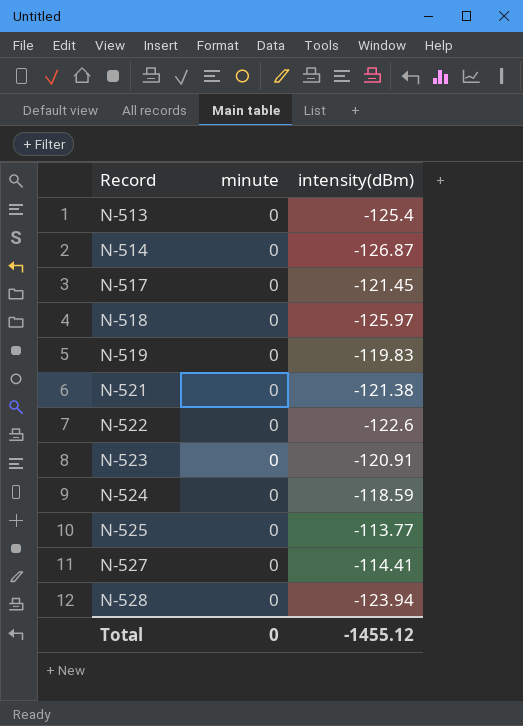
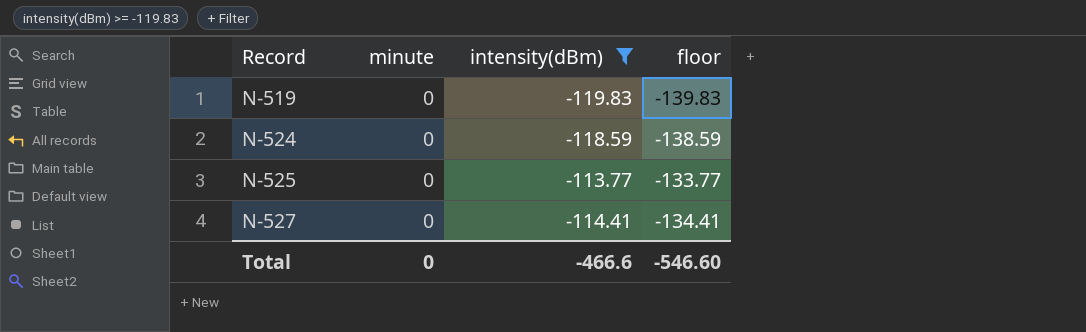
filter: none -> intensity(dBm) >= -119.83
column floor | formula: none -> [intensity(dBm)] - 20
Total | intensity(dBm): -1455.12 -> -466.6

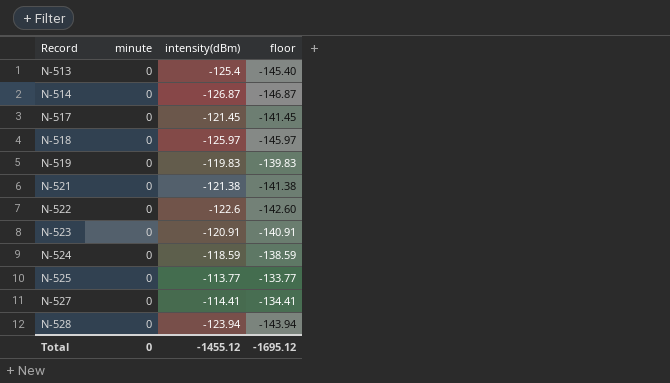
filter: intensity(dBm) >= -119.83 -> none
Total | intensity(dBm): -466.6 -> -1455.12
Total | floor: -546.60 -> -1695.12

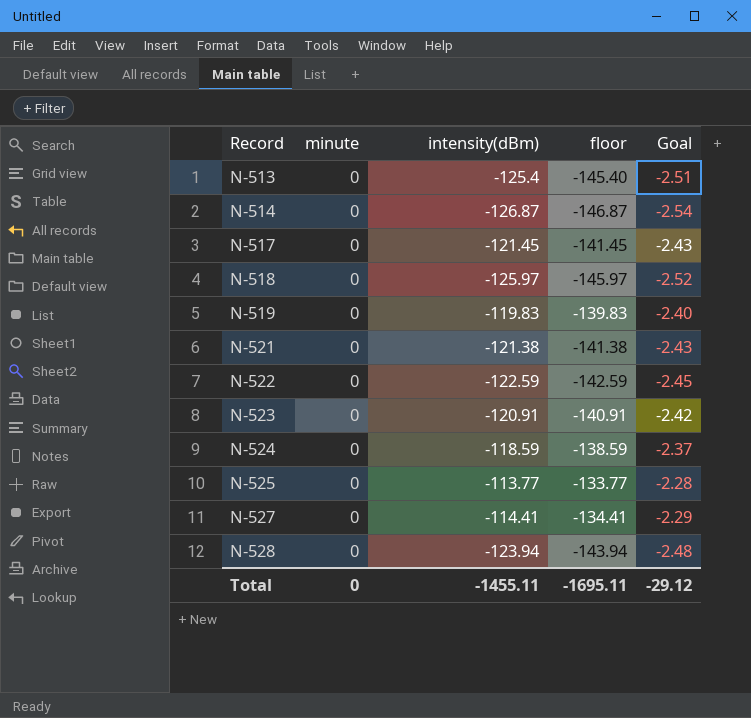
column Goal | formula: none -> [intensity(dBm)] * 0.02
N-522 | intensity(dBm): -122.6 -> -122.59
N-522 | floor: -142.60 -> -142.59
Total | intensity(dBm): -1455.12 -> -1455.11
Total | floor: -1695.12 -> -1695.11

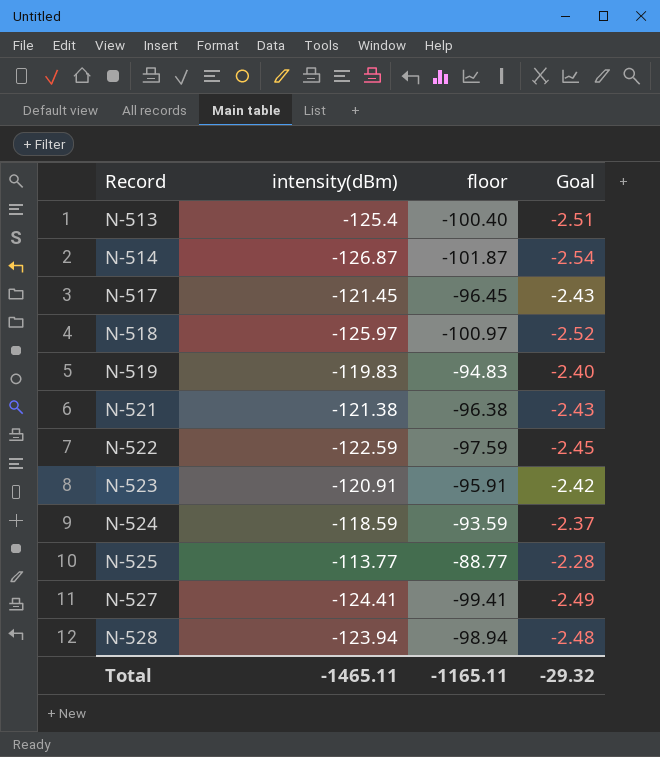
column minute | position: 2 -> none
column floor | formula: [intensity(dBm)] - 20 -> [intensity(dBm)] + 25
N-527 | intensity(dBm): -114.41 -> -124.41
N-527 | Goal: -2.29 -> -2.49
Total | intensity(dBm): -1455.11 -> -1465.11
Total | floor: -1695.11 -> -1165.11
Total | Goal: -29.12 -> -29.32

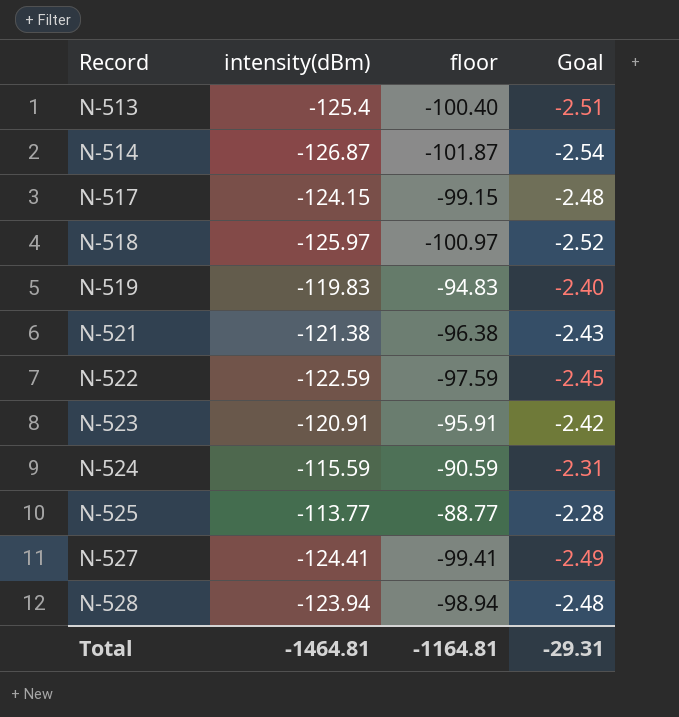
N-517 | intensity(dBm): -121.45 -> -124.15
N-517 | floor: -96.45 -> -99.15
N-517 | Goal: -2.43 -> -2.48
N-524 | intensity(dBm): -118.59 -> -115.59
N-524 | floor: -93.59 -> -90.59
N-524 | Goal: -2.37 -> -2.31
Total | intensity(dBm): -1465.11 -> -1464.81
Total | floor: -1165.11 -> -1164.81
Total | Goal: -29.32 -> -29.31

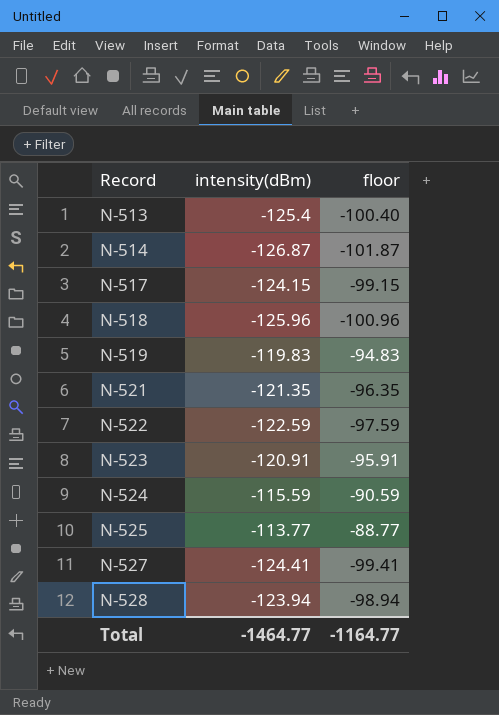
column Goal | formula: [intensity(dBm)] * 0.02 -> none
N-518 | intensity(dBm): -125.97 -> -125.96
N-518 | floor: -100.97 -> -100.96
N-521 | intensity(dBm): -121.38 -> -121.35
N-521 | floor: -96.38 -> -96.35
Total | intensity(dBm): -1464.81 -> -1464.77
Total | floor: -1164.81 -> -1164.77

